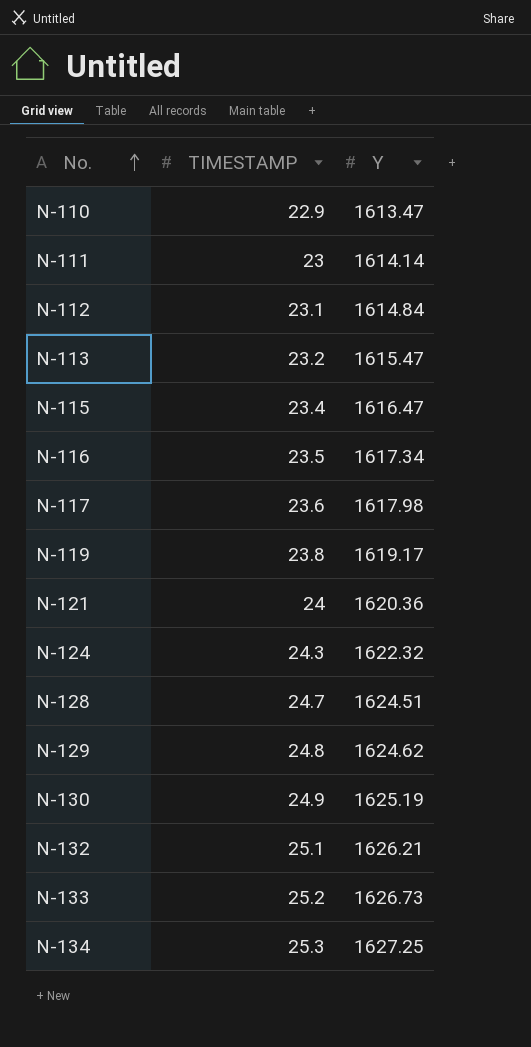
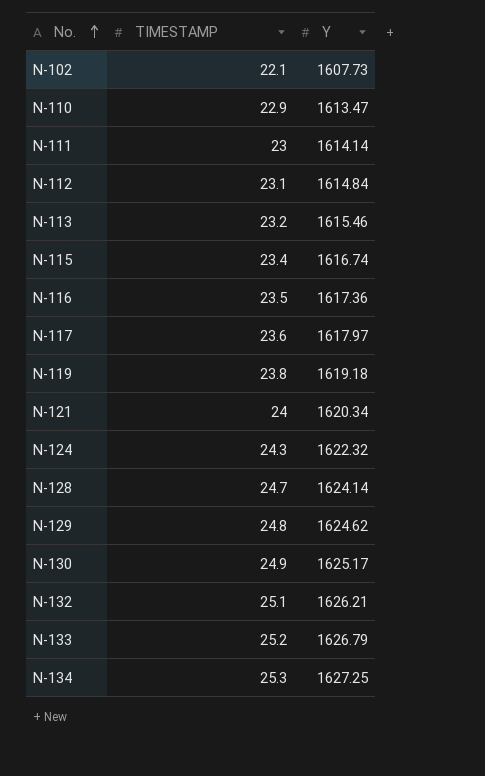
row N-102: none -> 22.1 | 1607.73
N-113 | Y: 1615.47 -> 1615.46
N-115 | Y: 1616.47 -> 1616.74
N-116 | Y: 1617.34 -> 1617.36
N-117 | Y: 1617.98 -> 1617.97
N-119 | Y: 1619.17 -> 1619.18
N-121 | Y: 1620.36 -> 1620.34
N-128 | Y: 1624.51 -> 1624.14
N-130 | Y: 1625.19 -> 1625.17
N-133 | Y: 1626.73 -> 1626.79

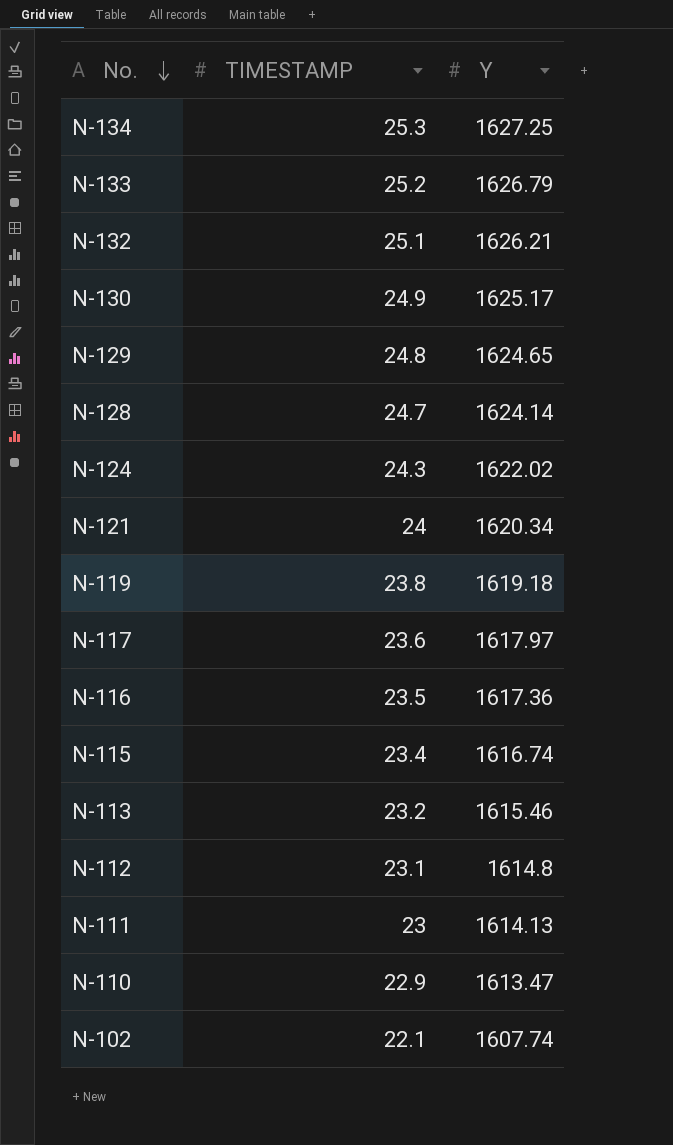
row order: No. ascending -> No. descending
N-129 | Y: 1624.62 -> 1624.65
N-124 | Y: 1622.32 -> 1622.02
N-112 | Y: 1614.84 -> 1614.8
N-111 | Y: 1614.14 -> 1614.13
N-102 | Y: 1607.73 -> 1607.74

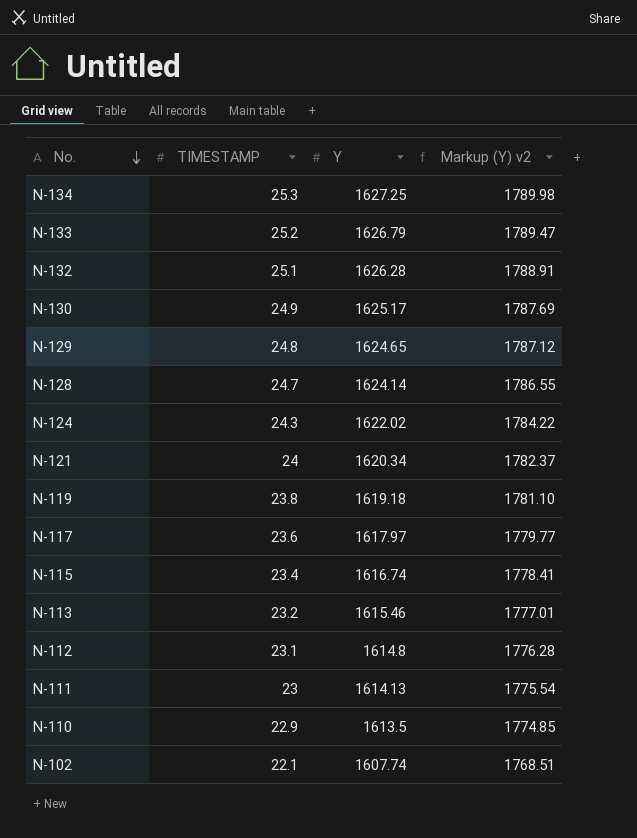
column Markup (Y) v2 | formula: none -> [Y] * 1.1
row N-116: 23.5 | 1617.36 -> none
N-132 | Y: 1626.21 -> 1626.28
N-110 | Y: 1613.47 -> 1613.5

